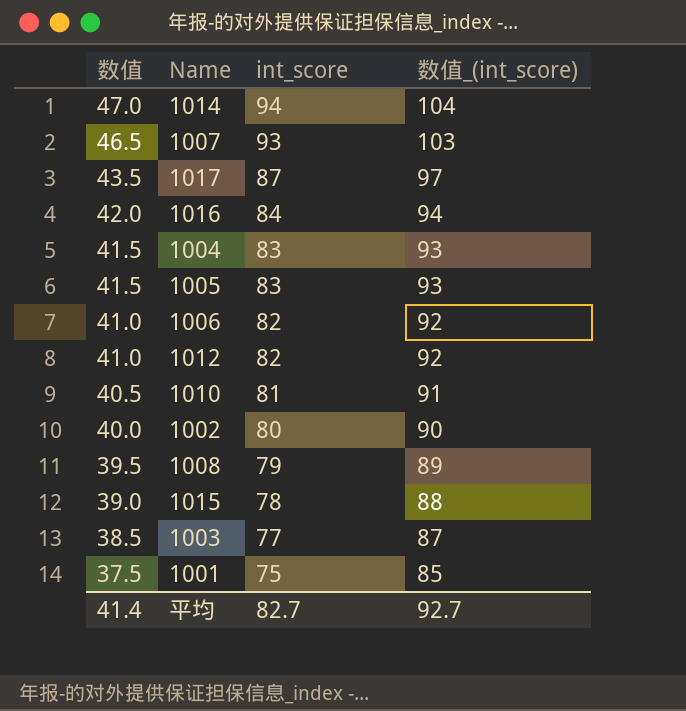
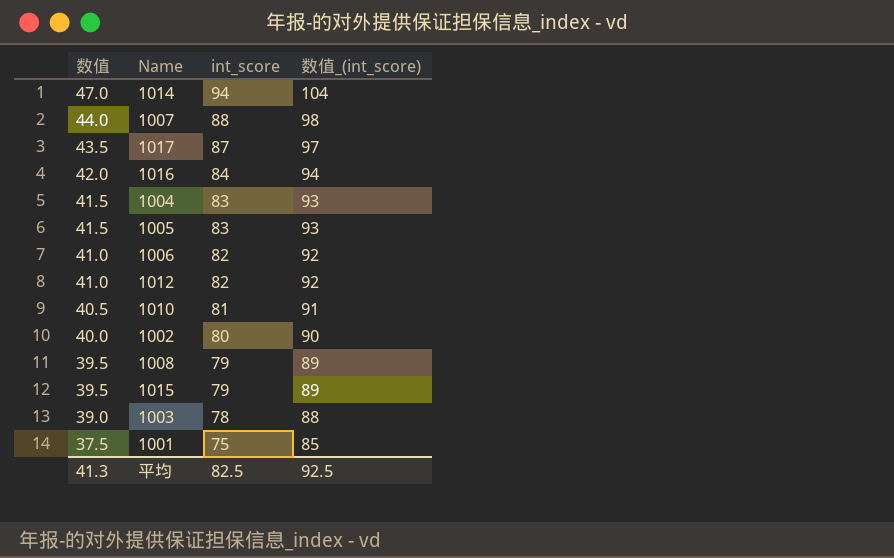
1007 | 数值: 46.5 -> 44.0
1007 | int_score: 93 -> 88
1007 | 数值_(int_score): 103 -> 98
1015 | 数值: 39.0 -> 39.5
1015 | int_score: 78 -> 79
1015 | 数值_(int_score): 88 -> 89
1003 | 数值: 38.5 -> 39.0
1003 | int_score: 77 -> 78
1003 | 数值_(int_score): 87 -> 88
平均 | 数值: 41.4 -> 41.3
平均 | int_score: 82.7 -> 82.5
平均 | 数值_(int_score): 92.7 -> 92.5

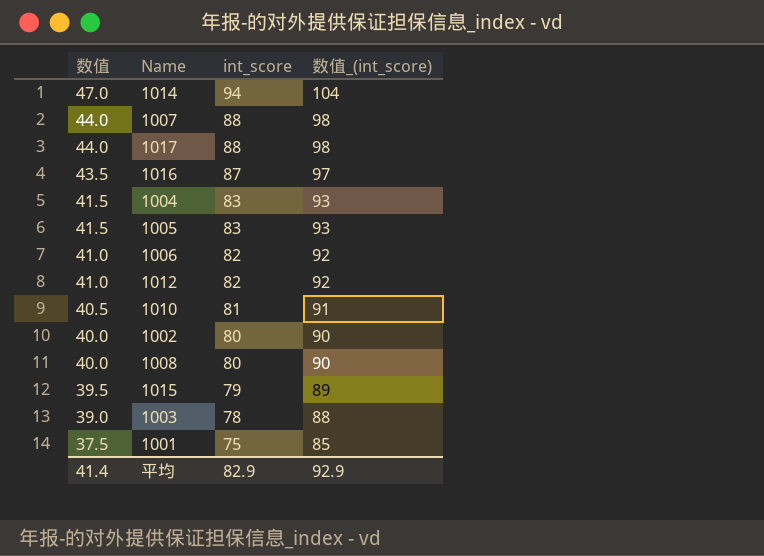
1017 | 数值: 43.5 -> 44.0
1017 | int_score: 87 -> 88
1017 | 数值_(int_score): 97 -> 98
1016 | 数值: 42.0 -> 43.5
1016 | int_score: 84 -> 87
1016 | 数值_(int_score): 94 -> 97
1008 | 数值: 39.5 -> 40.0
1008 | int_score: 79 -> 80
1008 | 数值_(int_score): 89 -> 90
平均 | 数值: 41.3 -> 41.4
平均 | int_score: 82.5 -> 82.9
平均 | 数值_(int_score): 92.5 -> 92.9

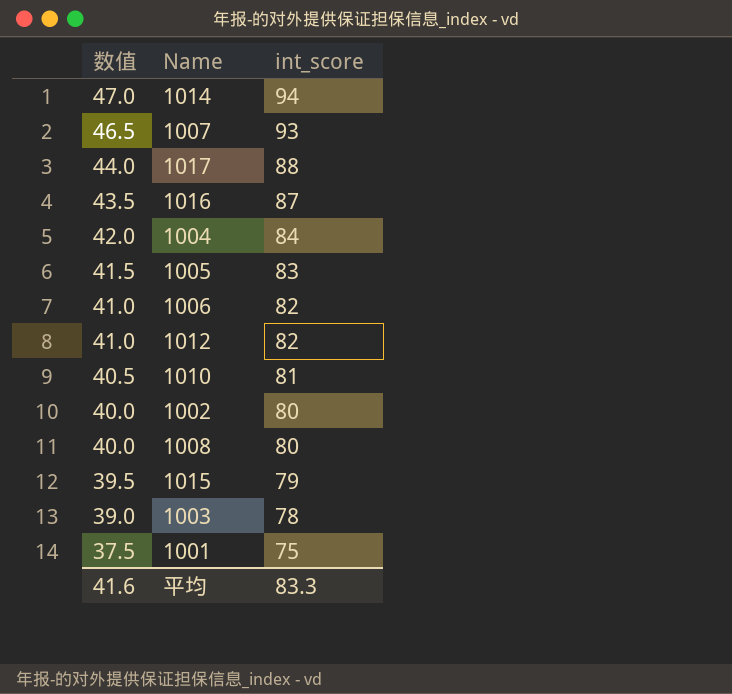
column 数值_(int_score) | formula: [int_score] + 10 -> none
1007 | 数值: 44.0 -> 46.5
1007 | int_score: 88 -> 93
1004 | 数值: 41.5 -> 42.0
1004 | int_score: 83 -> 84
平均 | 数值: 41.4 -> 41.6
平均 | int_score: 82.9 -> 83.3

